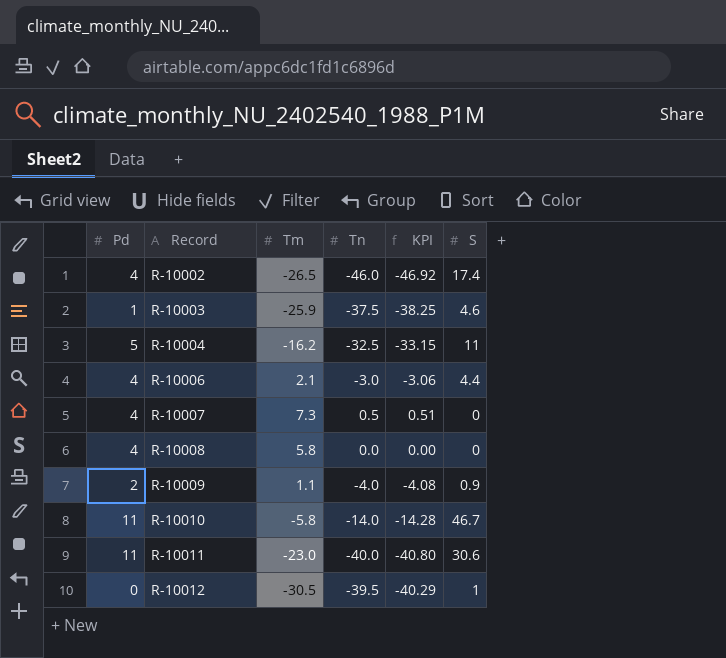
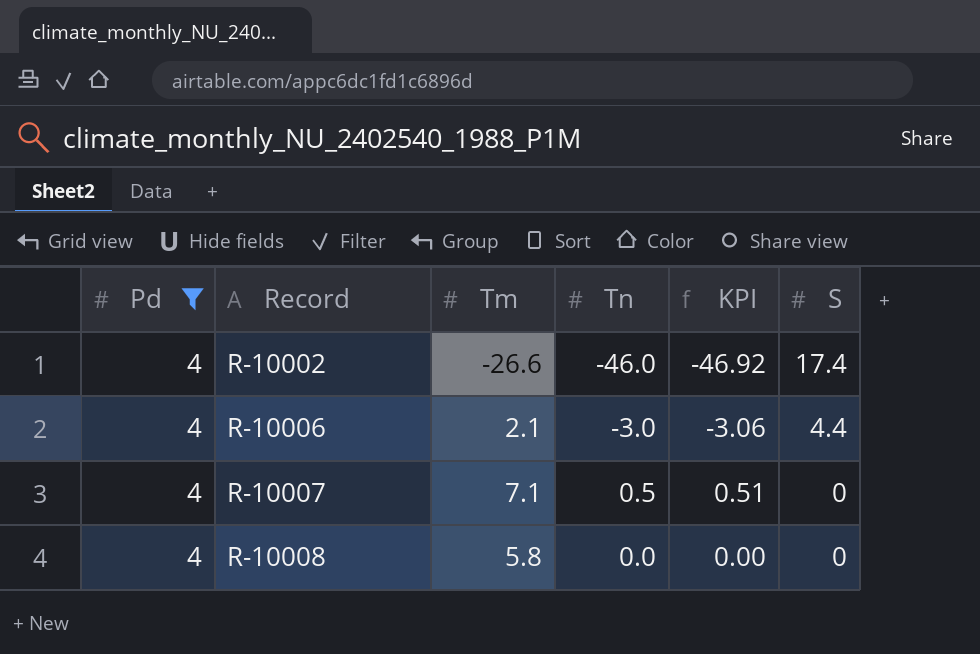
filter: none -> Pd = 4
R-10002 | Tm: -26.5 -> -26.6
R-10007 | Tm: 7.3 -> 7.1

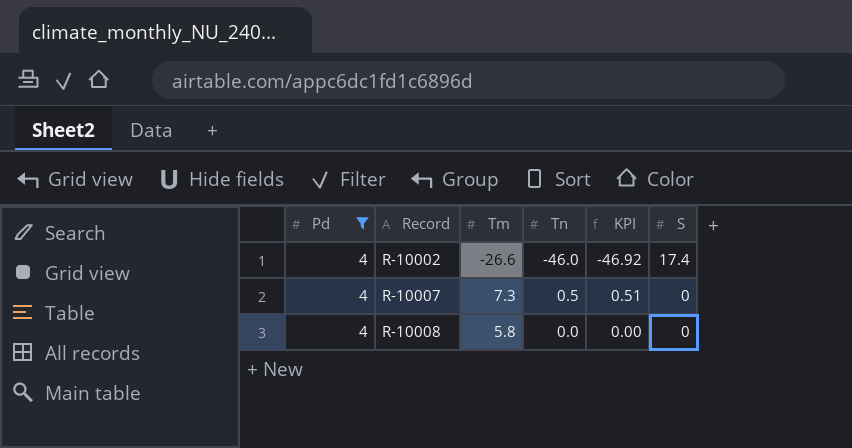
row R-10006: 4 | 2.1 | -3.0 | -3.06 | 4.4 -> none
R-10007 | Tm: 7.1 -> 7.3

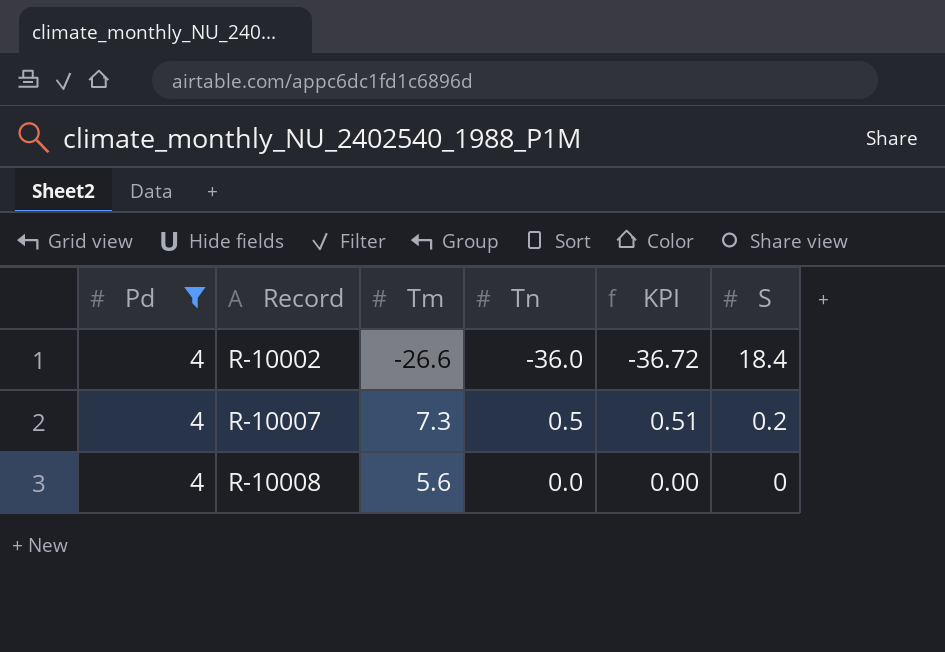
R-10002 | Tn: -46.0 -> -36.0
R-10002 | KPI: -46.92 -> -36.72
R-10002 | S: 17.4 -> 18.4
R-10007 | S: 0 -> 0.2
R-10008 | Tm: 5.8 -> 5.6

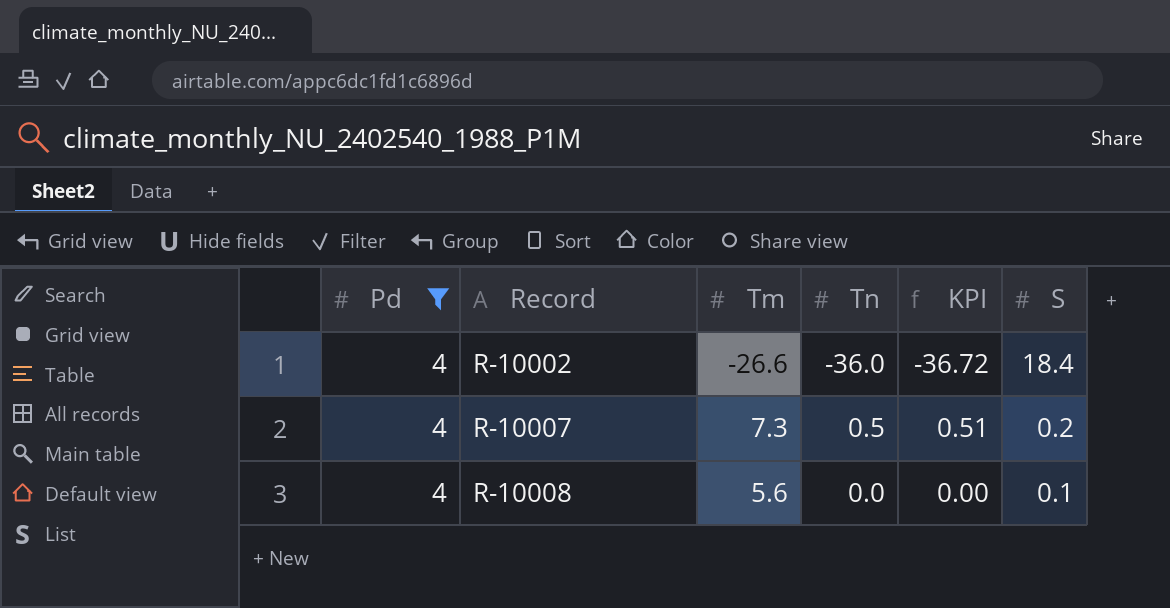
R-10008 | S: 0 -> 0.1

